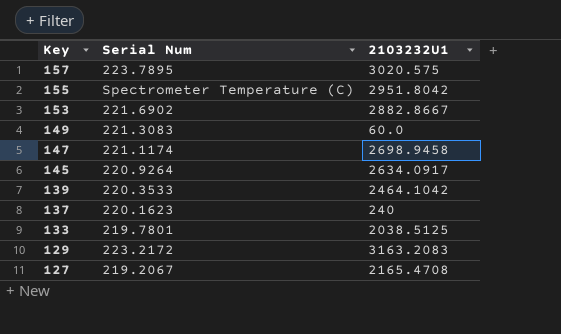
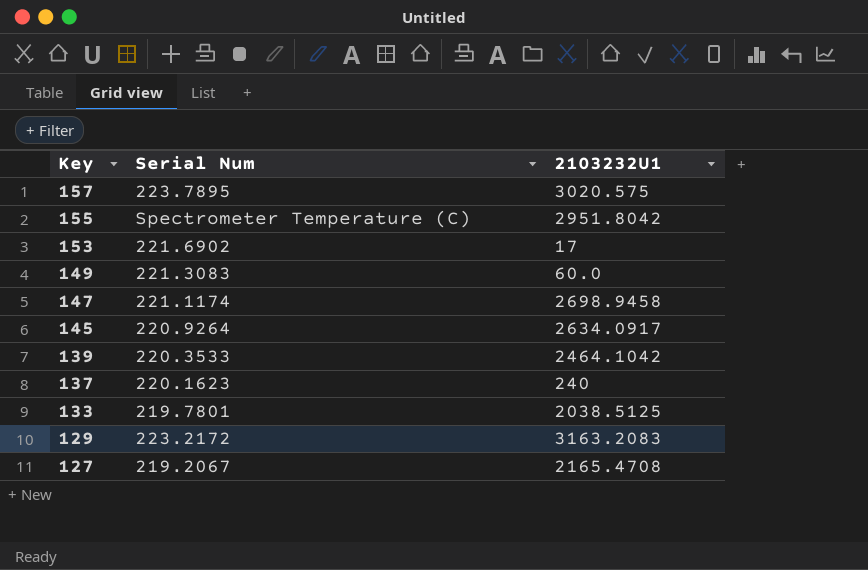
153 | 2103232U1: 2882.8667 -> 17

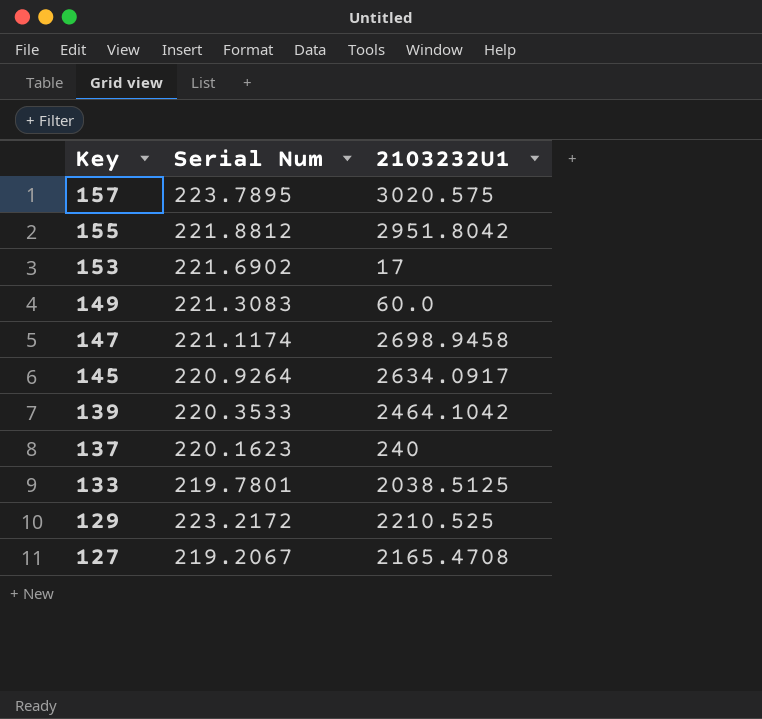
155 | Serial Num: Spectrometer Temperature (C) -> 221.8812
129 | 2103232U1: 3163.2083 -> 2210.525

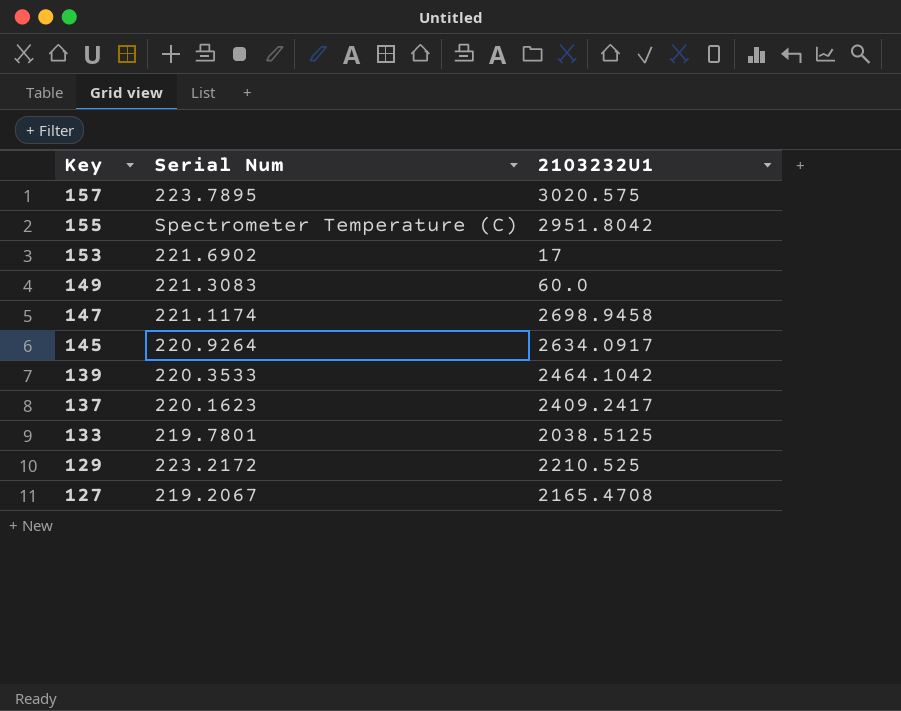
155 | Serial Num: 221.8812 -> Spectrometer Temperature (C)
137 | 2103232U1: 240 -> 2409.2417

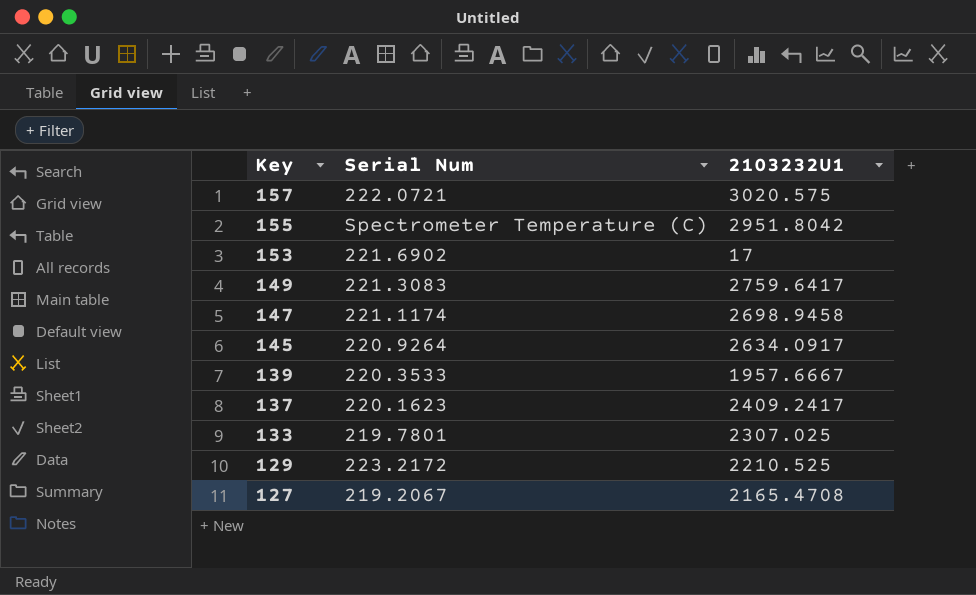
157 | Serial Num: 223.7895 -> 222.0721
149 | 2103232U1: 60.0 -> 2759.6417
139 | 2103232U1: 2464.1042 -> 1957.6667
133 | 2103232U1: 2038.5125 -> 2307.025

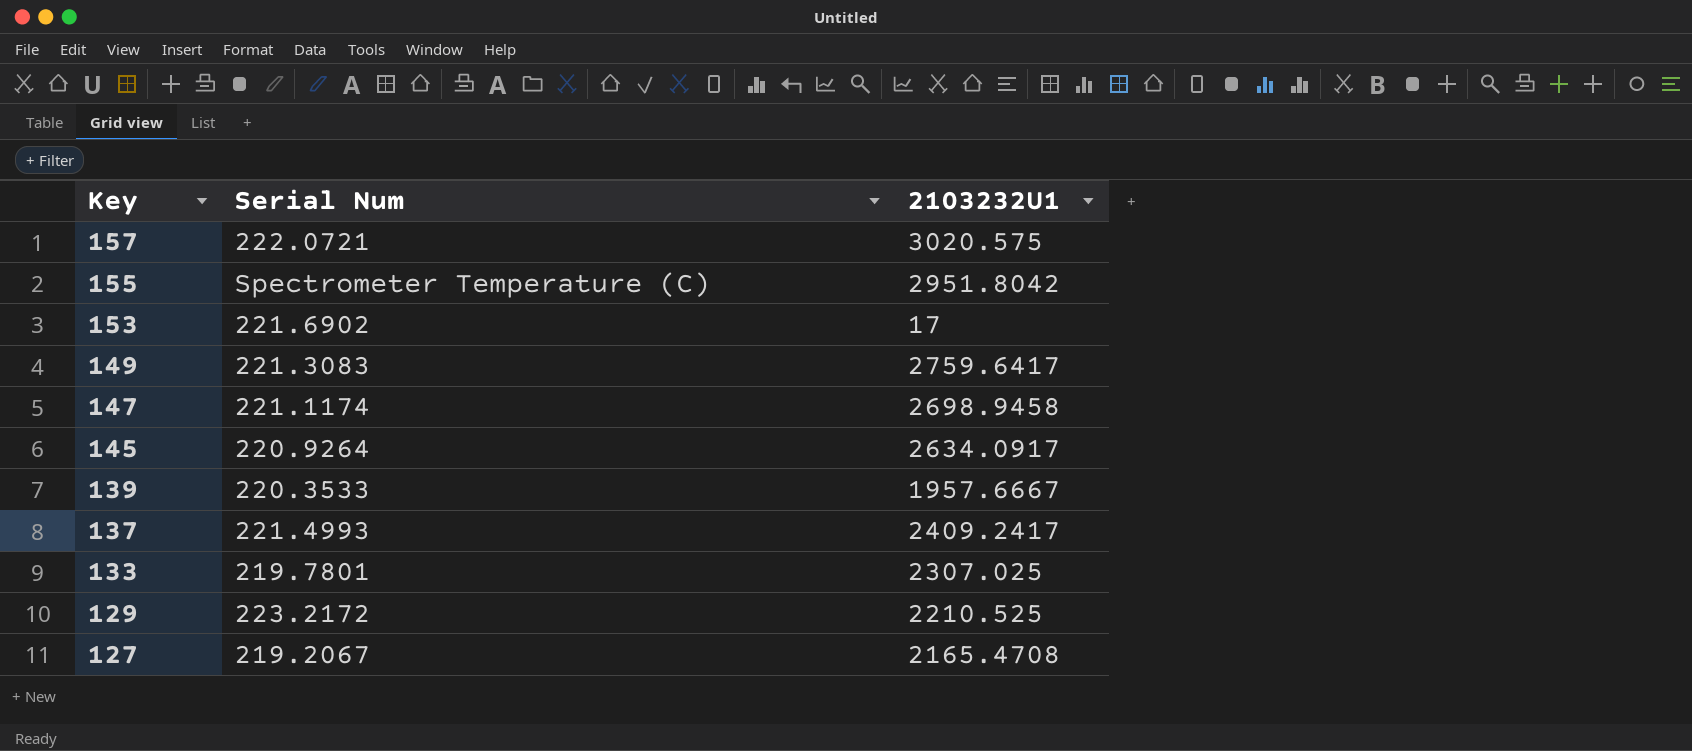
137 | Serial Num: 220.1623 -> 221.4993

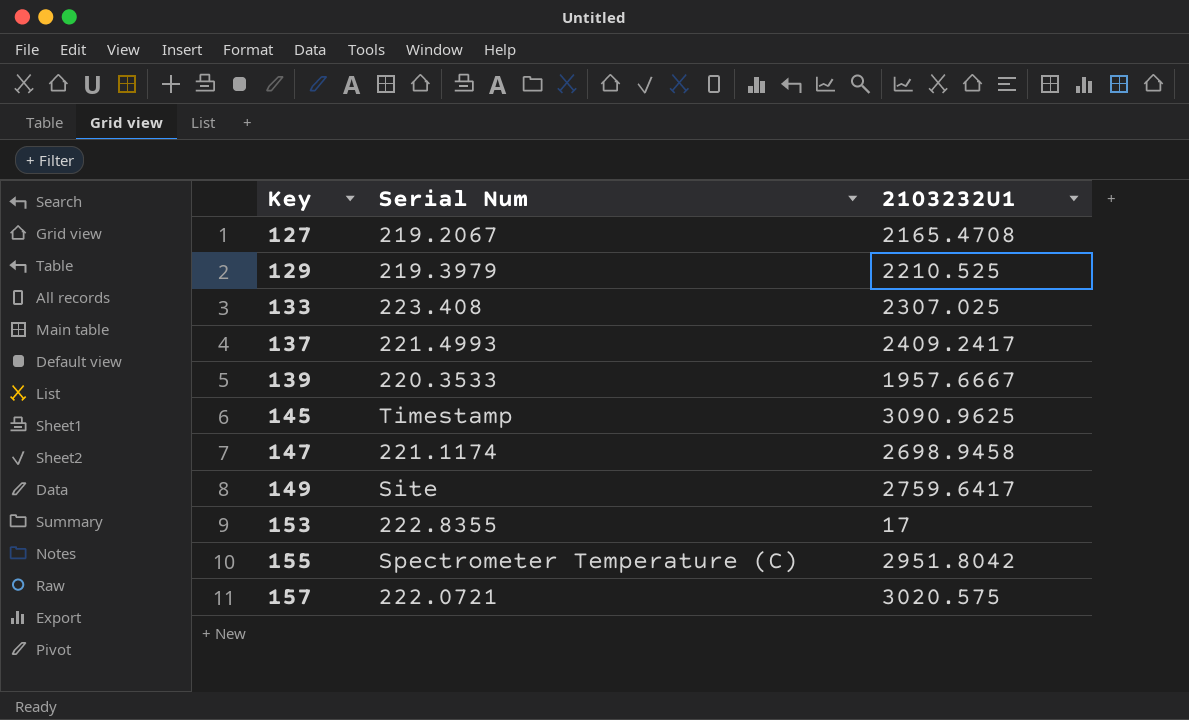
row order: Key descending -> Key ascending
129 | Serial Num: 223.2172 -> 219.3979
133 | Serial Num: 219.7801 -> 223.408
145 | Serial Num: 220.9264 -> Timestamp
145 | 2103232U1: 2634.0917 -> 3090.9625
149 | Serial Num: 221.3083 -> Site
153 | Serial Num: 221.6902 -> 222.8355

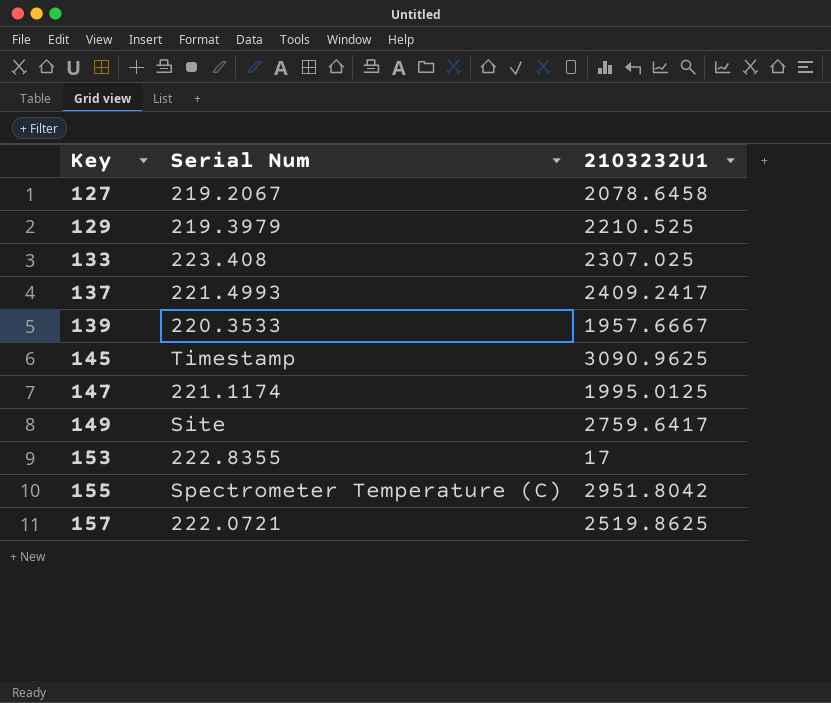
127 | 2103232U1: 2165.4708 -> 2078.6458
147 | 2103232U1: 2698.9458 -> 1995.0125
157 | 2103232U1: 3020.575 -> 2519.8625

